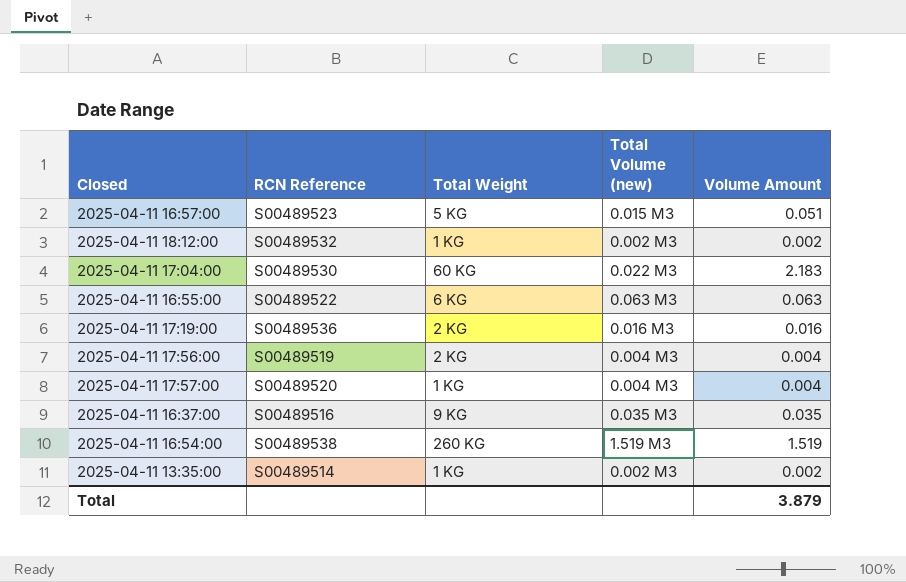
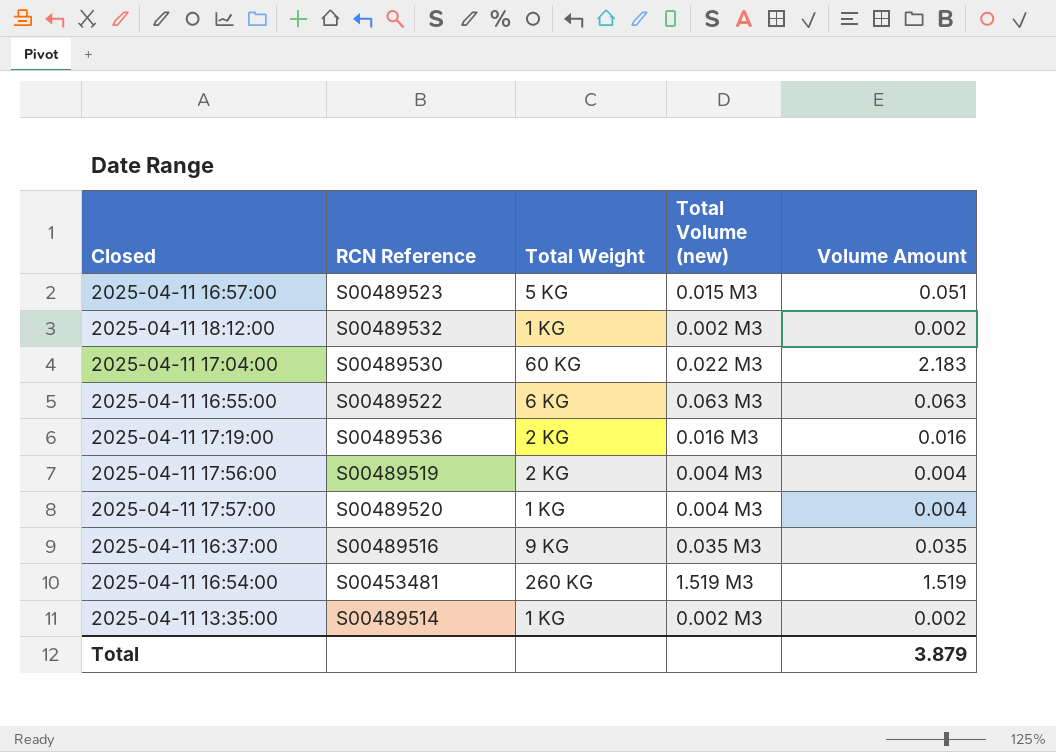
2025-04-11 16:54:00 | RCN Reference: S00489538 -> S00453481

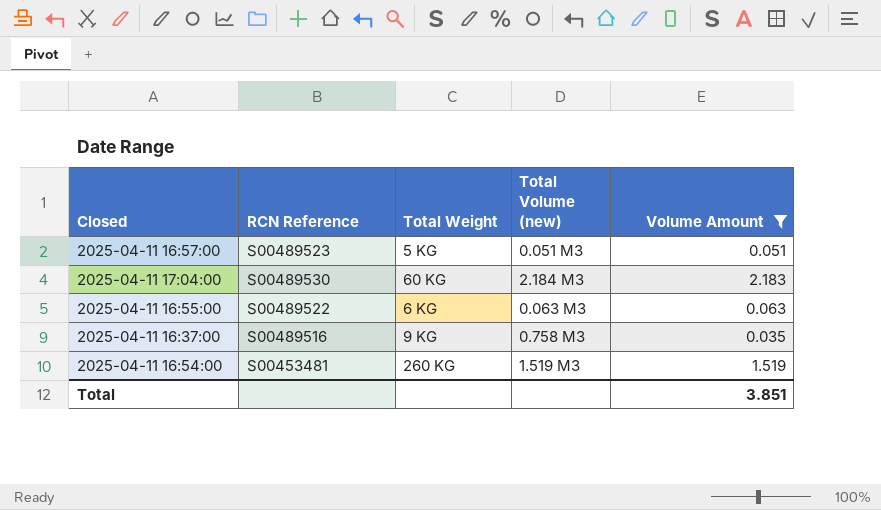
filter: none -> Volume Amount >= 0.035
2025-04-11 16:57:00 | Total Volume (new): 0.015 M3 -> 0.051 M3
2025-04-11 17:04:00 | Total Volume (new): 0.022 M3 -> 2.184 M3
2025-04-11 16:37:00 | Total Volume (new): 0.035 M3 -> 0.758 M3
Total | Volume Amount: 3.879 -> 3.851

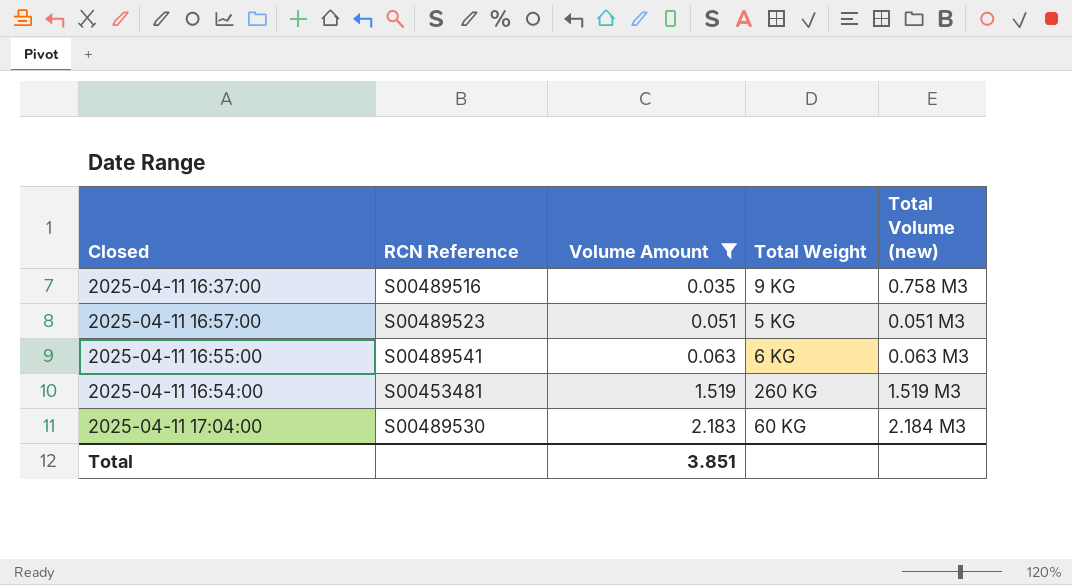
row order: none -> Volume Amount ascending
column Volume Amount | position: 5 -> 3
2025-04-11 16:55:00 | RCN Reference: S00489522 -> S00489541

